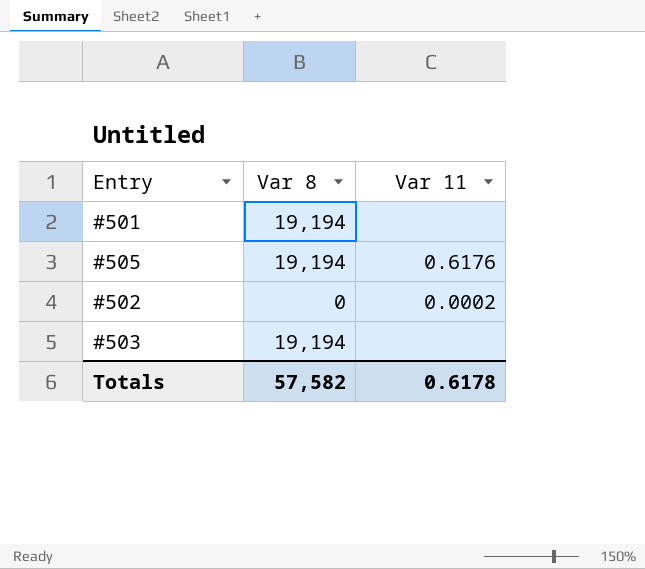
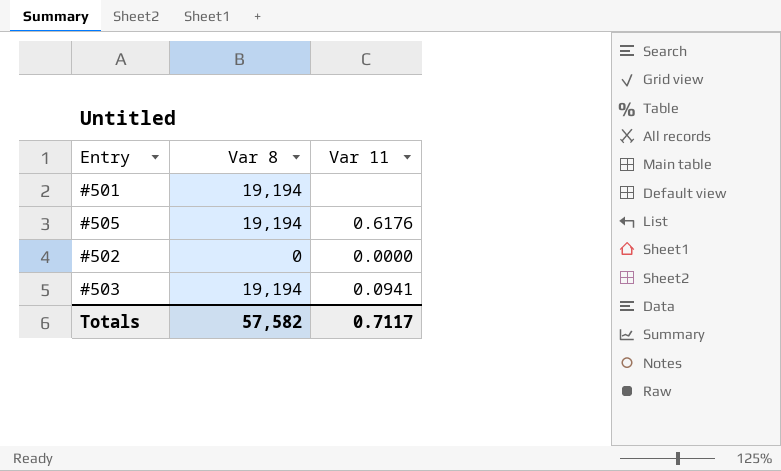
#502 | Var 11: 0.0002 -> 0.0000
#503 | Var 11: none -> 0.0941
Totals | Var 11: 0.6178 -> 0.7117

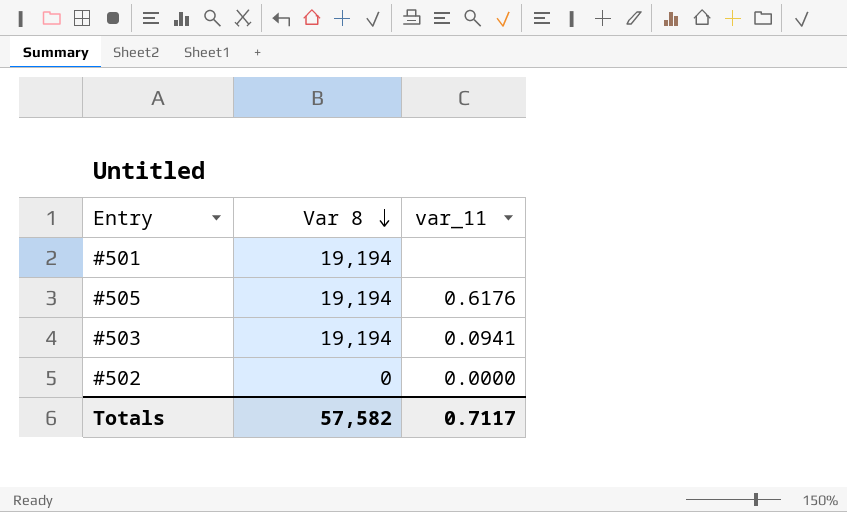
row order: none -> Var 8 descending
column name: Var 11 -> var_11

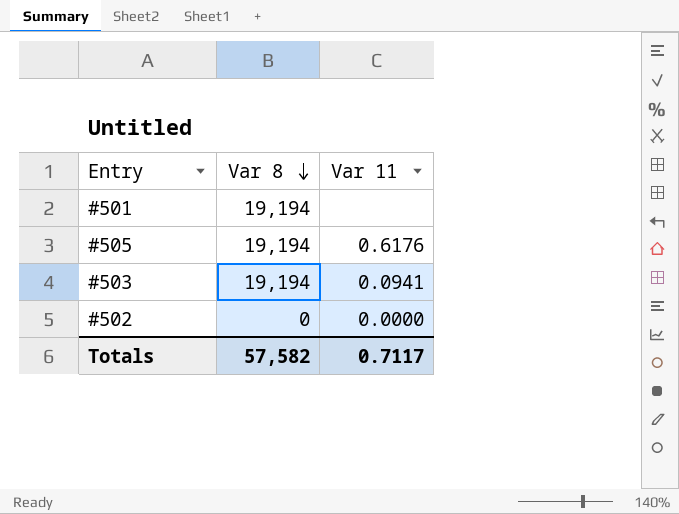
column name: var_11 -> Var 11

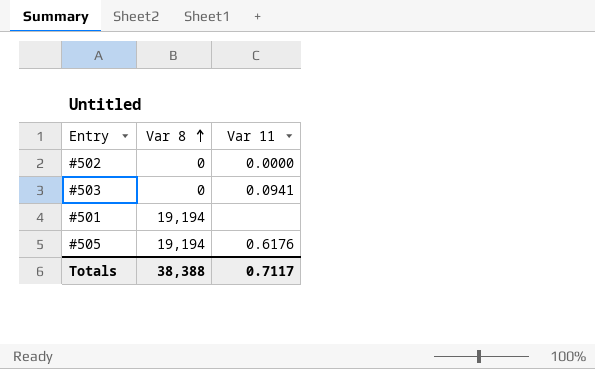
row order: Var 8 descending -> Var 8 ascending
#503 | Var 8: 19,194 -> 0
Totals | Var 8: 57,582 -> 38,388

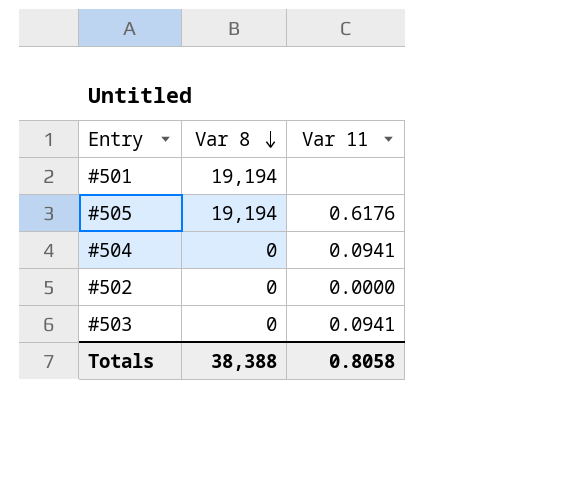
row order: Var 8 ascending -> Var 8 descending
row #504: none -> 0 | 0.0941
Totals | Var 11: 0.7117 -> 0.8058

